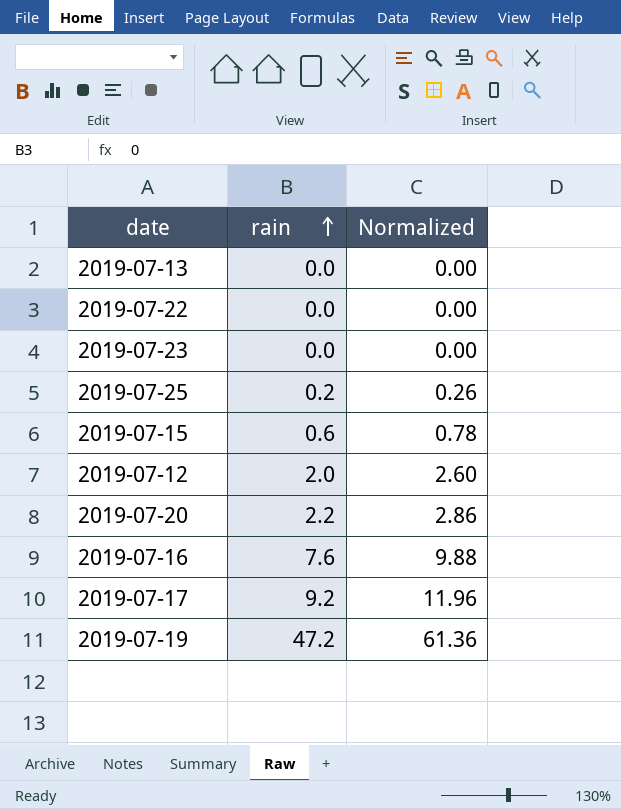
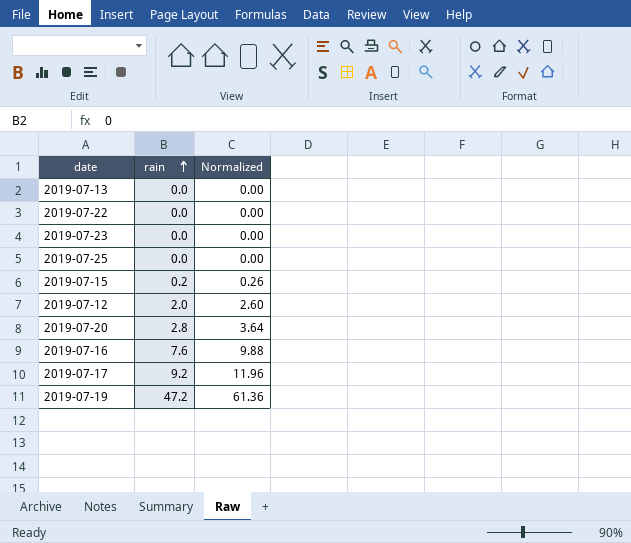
2019-07-25 | rain: 0.2 -> 0.0
2019-07-25 | Normalized: 0.26 -> 0.00
2019-07-15 | rain: 0.6 -> 0.2
2019-07-15 | Normalized: 0.78 -> 0.26
2019-07-20 | rain: 2.2 -> 2.8
2019-07-20 | Normalized: 2.86 -> 3.64

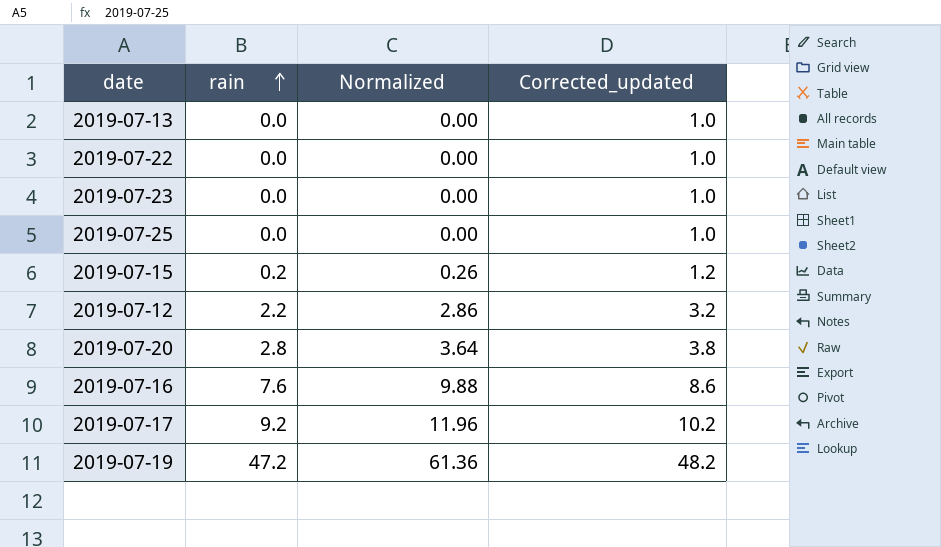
column Corrected_updated | formula: none -> [rain] + 1
2019-07-12 | rain: 2.0 -> 2.2
2019-07-12 | Normalized: 2.60 -> 2.86

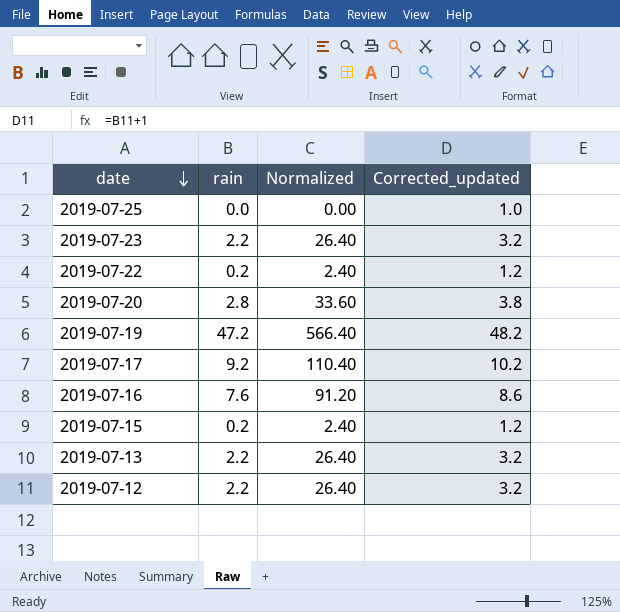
row order: rain ascending -> date descending
column Normalized | formula: [rain] * 1.3 -> [rain] * 12
2019-07-23 | rain: 0.0 -> 2.2
2019-07-23 | Corrected_updated: 1.0 -> 3.2
2019-07-22 | rain: 0.0 -> 0.2
2019-07-22 | Corrected_updated: 1.0 -> 1.2
2019-07-13 | rain: 0.0 -> 2.2
2019-07-13 | Corrected_updated: 1.0 -> 3.2

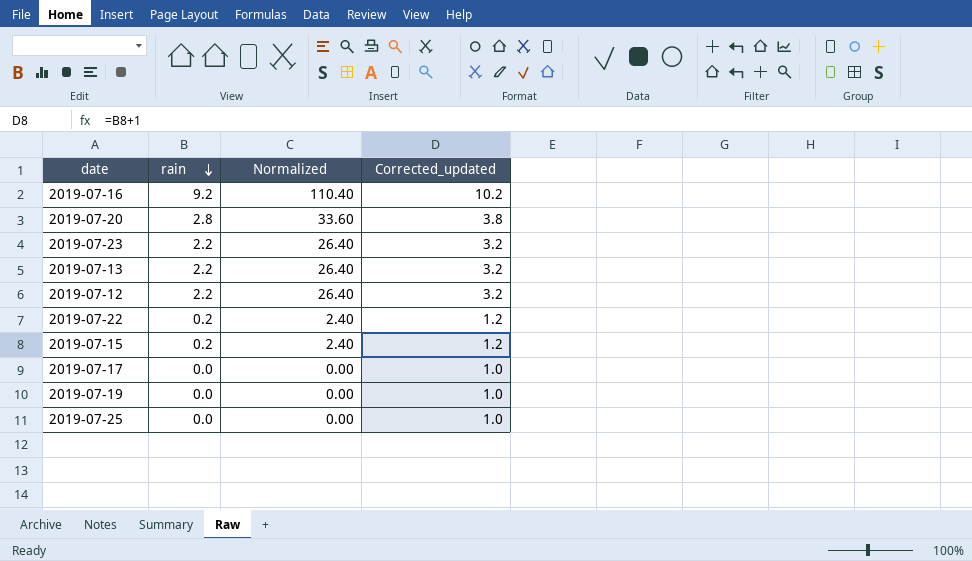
row order: date descending -> rain descending
2019-07-16 | rain: 7.6 -> 9.2
2019-07-16 | Normalized: 91.20 -> 110.40
2019-07-16 | Corrected_updated: 8.6 -> 10.2
2019-07-17 | rain: 9.2 -> 0.0
2019-07-17 | Normalized: 110.40 -> 0.00
2019-07-17 | Corrected_updated: 10.2 -> 1.0
2019-07-19 | rain: 47.2 -> 0.0
2019-07-19 | Normalized: 566.40 -> 0.00
2019-07-19 | Corrected_updated: 48.2 -> 1.0

